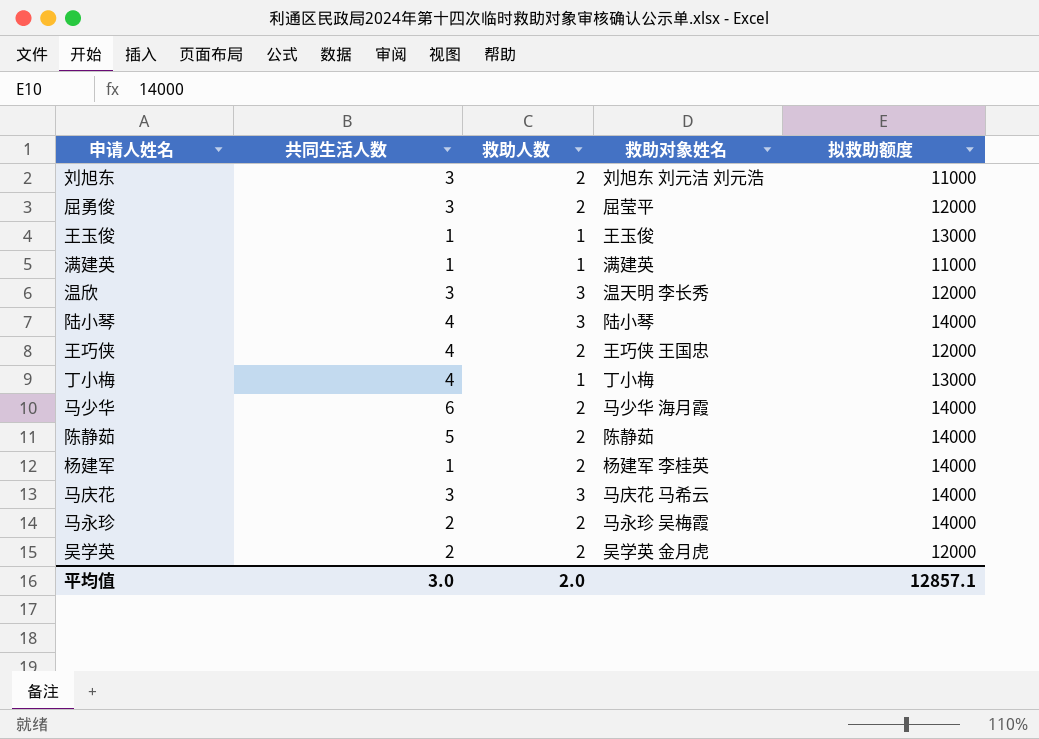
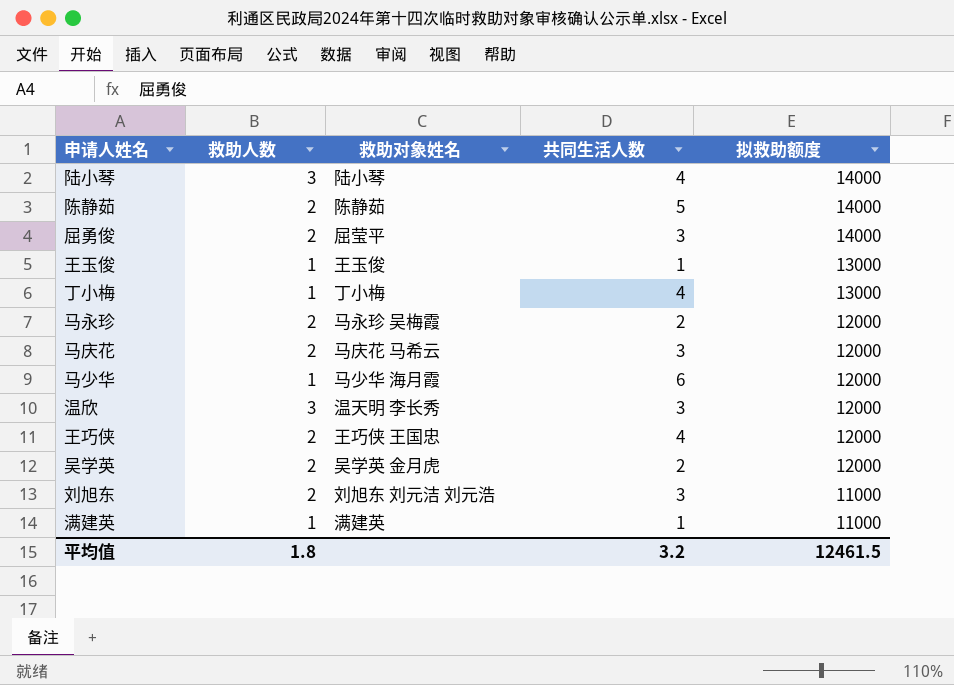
row order: none -> 拟救助额度 descending
column 共同生活人数 | position: 2 -> 4
row 杨建军: 1 | 2 | 杨建军 李桂英 | 14000 -> none
屈勇俊 | 拟救助额度: 12000 -> 14000
马永珍 | 拟救助额度: 14000 -> 12000
马庆花 | 救助人数: 3 -> 2
马庆花 | 拟救助额度: 14000 -> 12000
马少华 | 救助人数: 2 -> 1
马少华 | 拟救助额度: 14000 -> 12000
平均值 | 救助人数: 2.0 -> 1.8
平均值 | 共同生活人数: 3.0 -> 3.2
平均值 | 拟救助额度: 12857.1 -> 12461.5

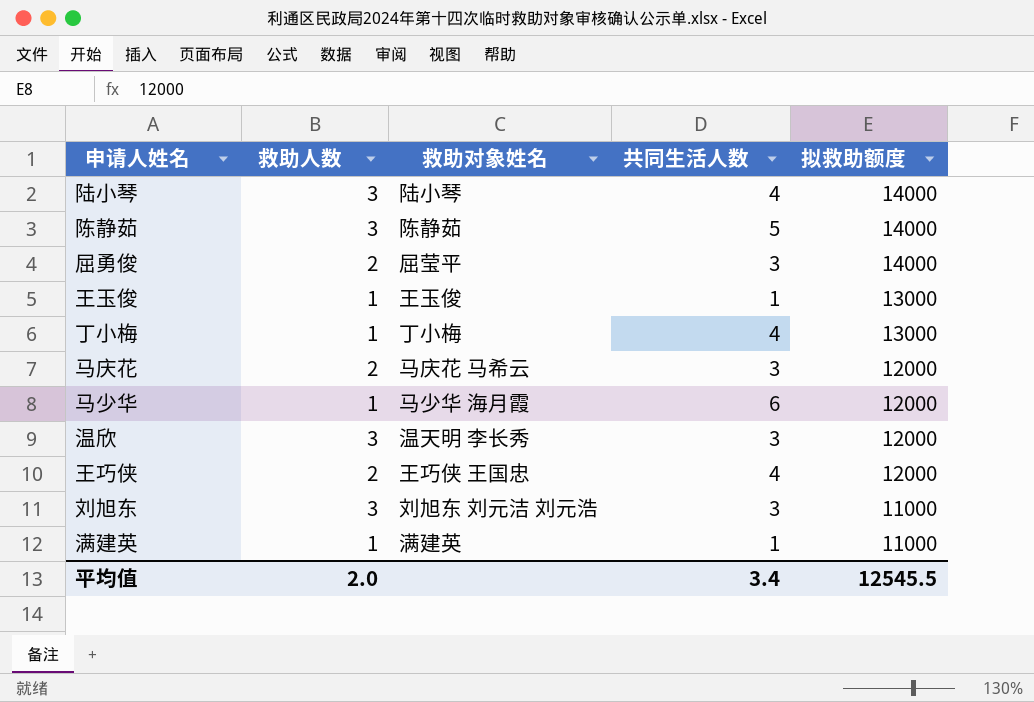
row 马永珍: 2 | 马永珍 吴梅霞 | 2 | 12000 -> none
row 吴学英: 2 | 吴学英 金月虎 | 2 | 12000 -> none
陈静茹 | 救助人数: 2 -> 3
刘旭东 | 救助人数: 2 -> 3
平均值 | 救助人数: 1.8 -> 2.0
平均值 | 共同生活人数: 3.2 -> 3.4
平均值 | 拟救助额度: 12461.5 -> 12545.5

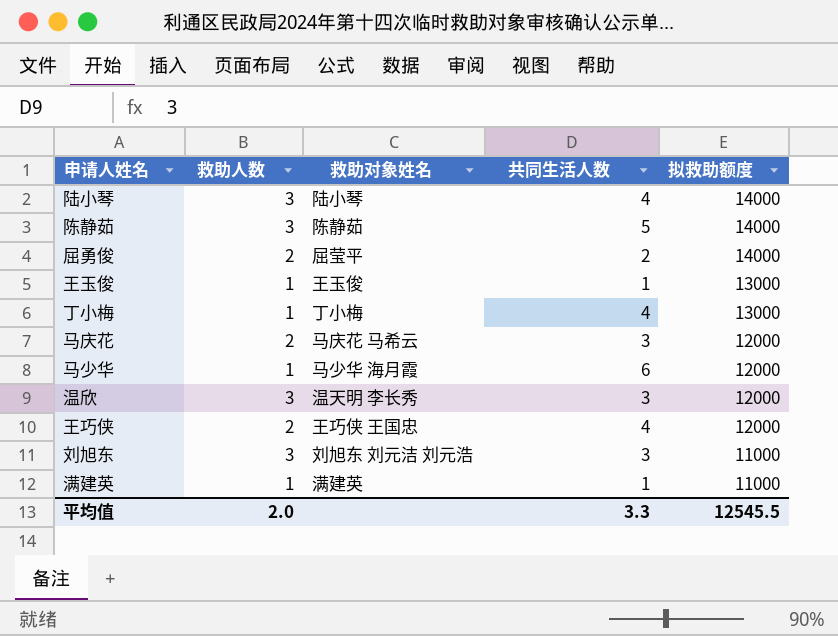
屈勇俊 | 共同生活人数: 3 -> 2
平均值 | 共同生活人数: 3.4 -> 3.3

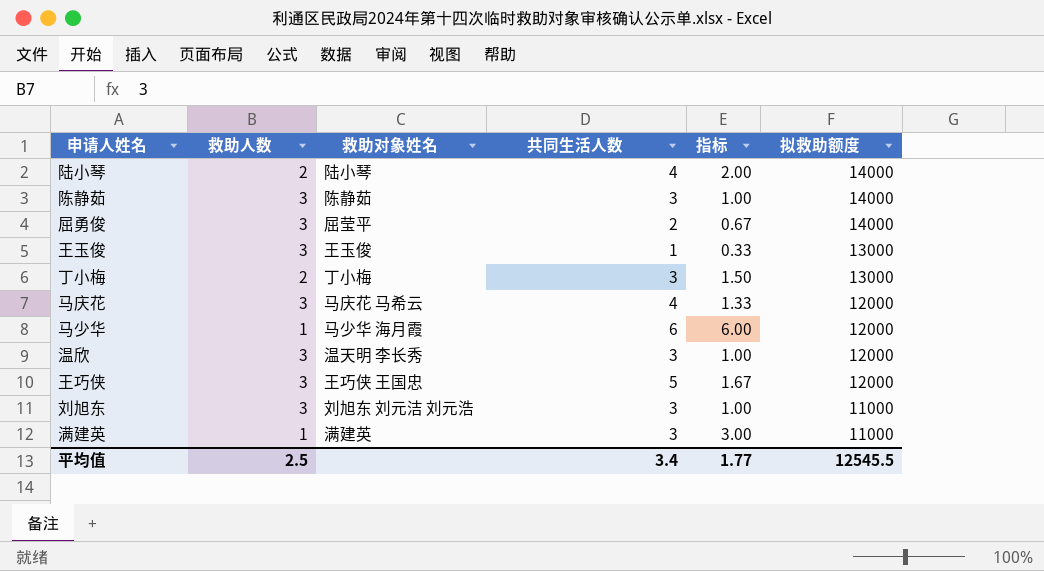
column 指标 | formula: none -> [共同生活人数] / [救助人数]
陆小琴 | 救助人数: 3 -> 2
陈静茹 | 共同生活人数: 5 -> 3
屈勇俊 | 救助人数: 2 -> 3
王玉俊 | 救助人数: 1 -> 3
丁小梅 | 救助人数: 1 -> 2
丁小梅 | 共同生活人数: 4 -> 3
马庆花 | 救助人数: 2 -> 3
马庆花 | 共同生活人数: 3 -> 4
王巧侠 | 救助人数: 2 -> 3
王巧侠 | 共同生活人数: 4 -> 5
满建英 | 共同生活人数: 1 -> 3
平均值 | 救助人数: 2.0 -> 2.5
平均值 | 共同生活人数: 3.3 -> 3.4

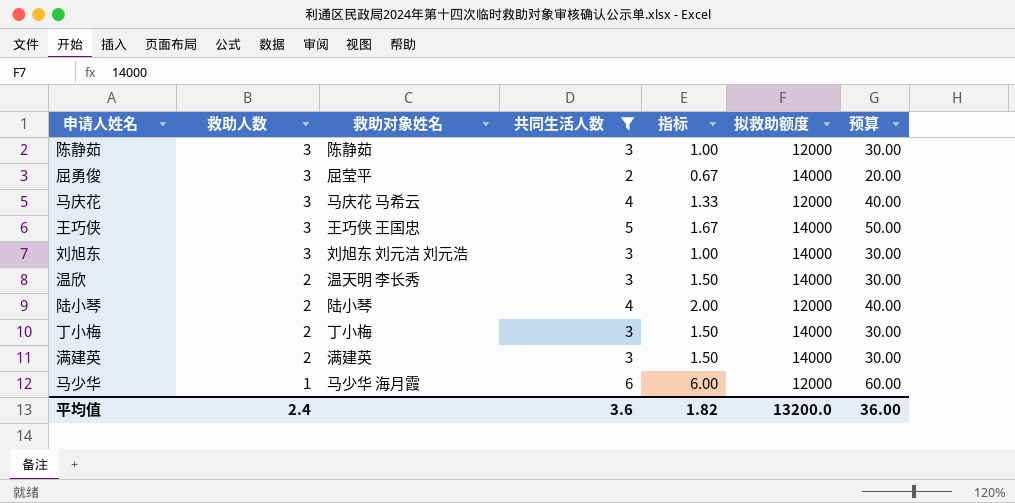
filter: none -> 共同生活人数 != 1
row order: 拟救助额度 descending -> 救助人数 descending
column 预算 | formula: none -> [共同生活人数] * 10
陈静茹 | 拟救助额度: 14000 -> 12000
王巧侠 | 拟救助额度: 12000 -> 14000
刘旭东 | 拟救助额度: 11000 -> 14000
温欣 | 救助人数: 3 -> 2
温欣 | 指标: 1.00 -> 1.50
温欣 | 拟救助额度: 12000 -> 14000
陆小琴 | 拟救助额度: 14000 -> 12000
丁小梅 | 拟救助额度: 13000 -> 14000
满建英 | 救助人数: 1 -> 2
满建英 | 指标: 3.00 -> 1.50
满建英 | 拟救助额度: 11000 -> 14000
平均值 | 救助人数: 2.5 -> 2.4
平均值 | 共同生活人数: 3.4 -> 3.6
平均值 | 指标: 1.77 -> 1.82
平均值 | 拟救助额度: 12545.5 -> 13200.0

